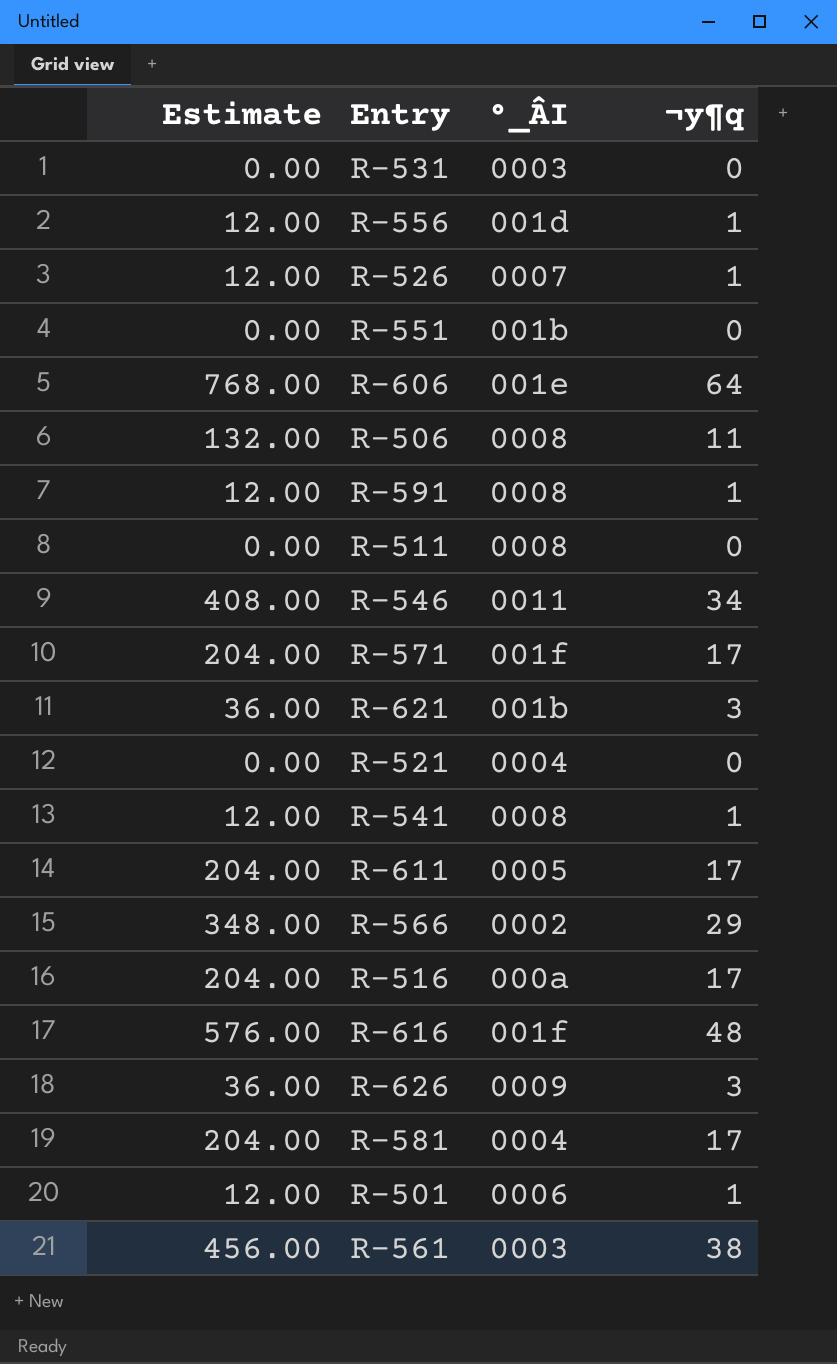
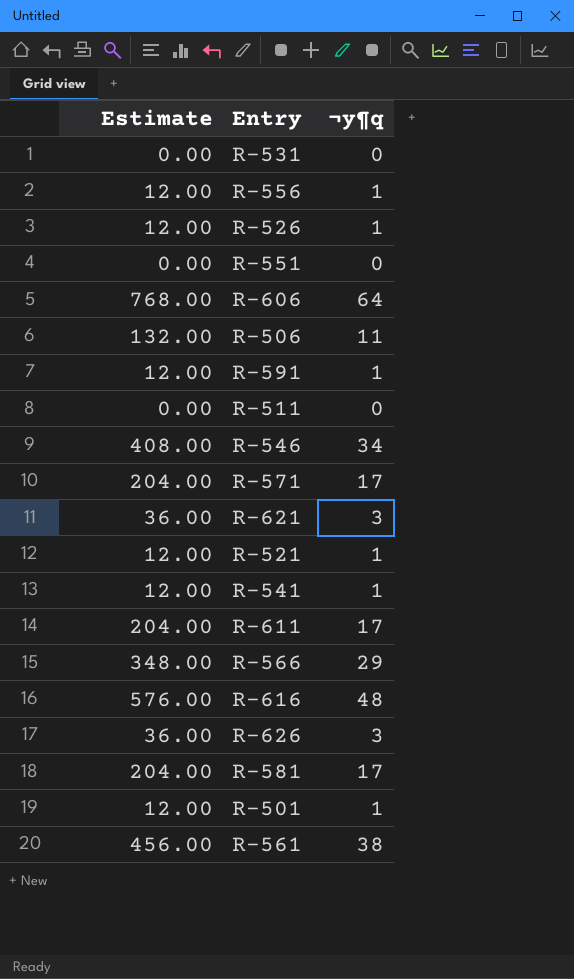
column °_ÂI | position: 3 -> none
row R-516: 204.00 | 000a | 17 -> none
R-521 | Estimate: 0.00 -> 12.00
R-521 | ¬y¶q: 0 -> 1

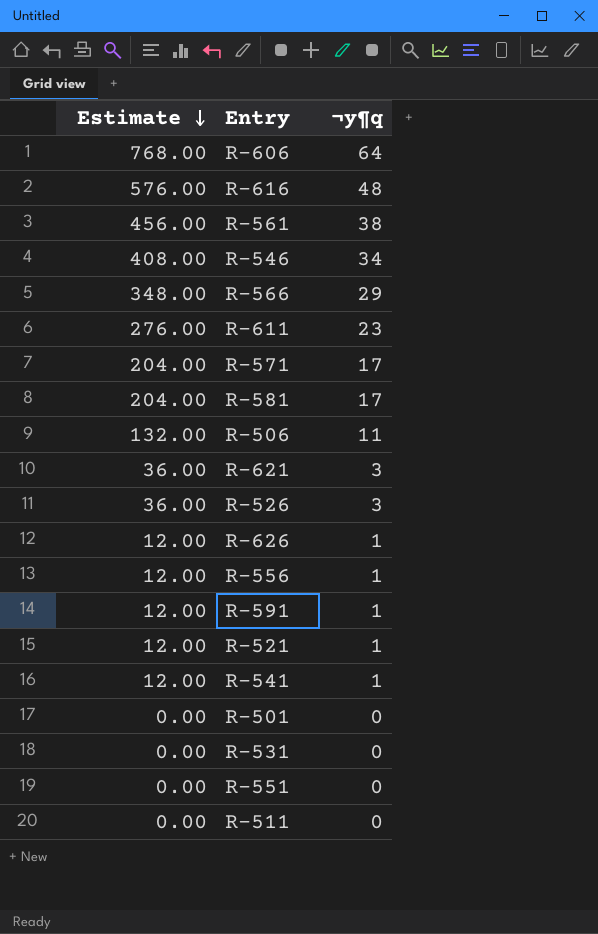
row order: none -> Estimate descending
R-611 | Estimate: 204.00 -> 276.00
R-611 | ¬y¶q: 17 -> 23
R-526 | Estimate: 12.00 -> 36.00
R-526 | ¬y¶q: 1 -> 3
R-626 | Estimate: 36.00 -> 12.00
R-626 | ¬y¶q: 3 -> 1
R-501 | Estimate: 12.00 -> 0.00
R-501 | ¬y¶q: 1 -> 0

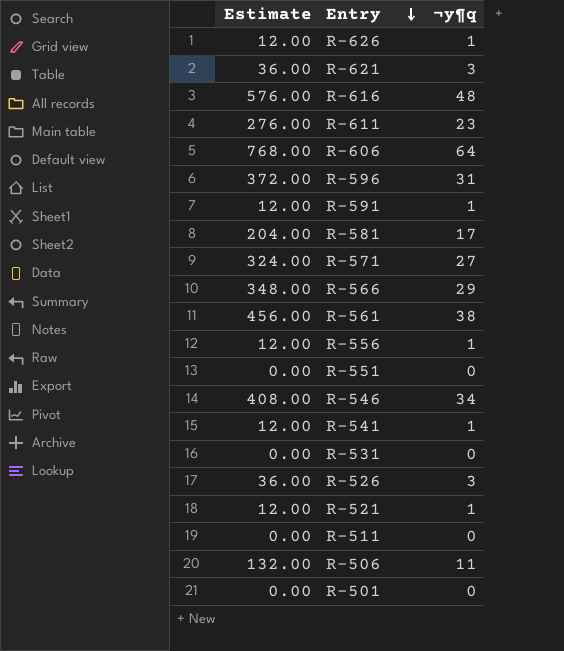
row order: Estimate descending -> Entry descending
row R-596: none -> 372.00 | 31
R-571 | Estimate: 204.00 -> 324.00
R-571 | ¬y¶q: 17 -> 27

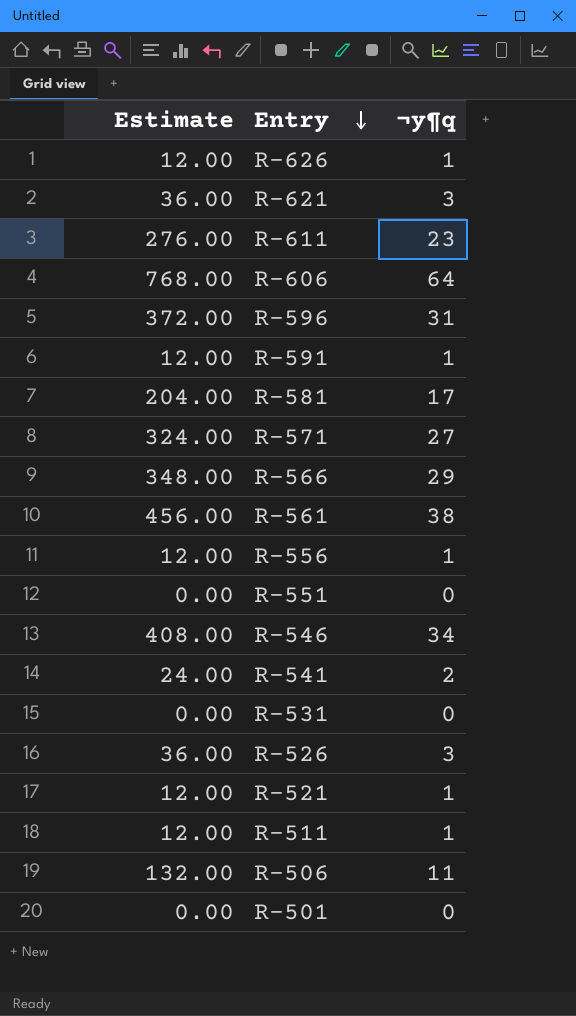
row R-616: 576.00 | 48 -> none
R-541 | Estimate: 12.00 -> 24.00
R-541 | ¬y¶q: 1 -> 2
R-511 | Estimate: 0.00 -> 12.00
R-511 | ¬y¶q: 0 -> 1

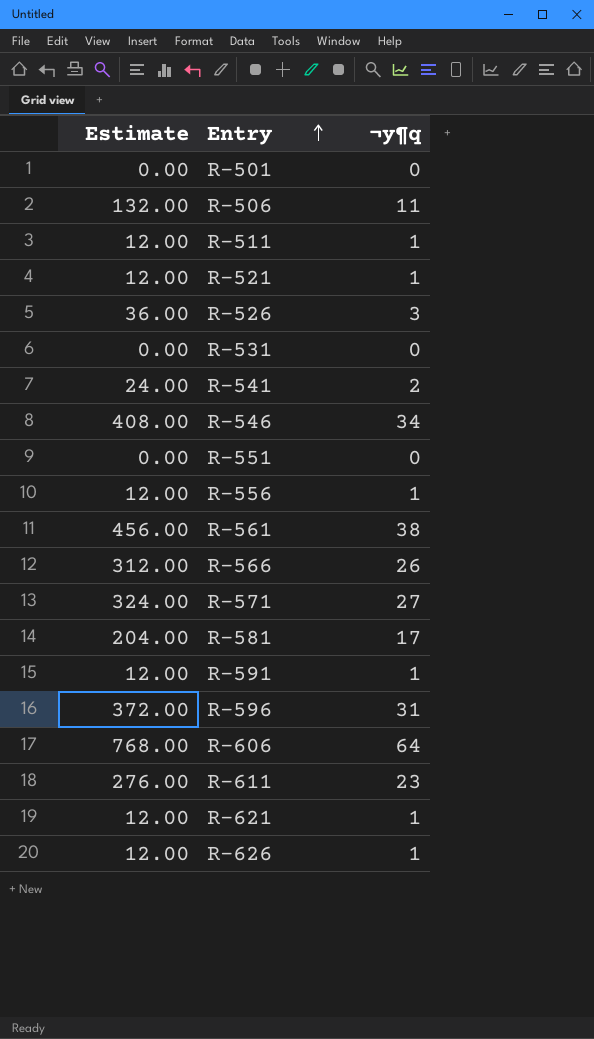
row order: Entry descending -> Entry ascending
R-566 | Estimate: 348.00 -> 312.00
R-566 | ¬y¶q: 29 -> 26
R-621 | Estimate: 36.00 -> 12.00
R-621 | ¬y¶q: 3 -> 1

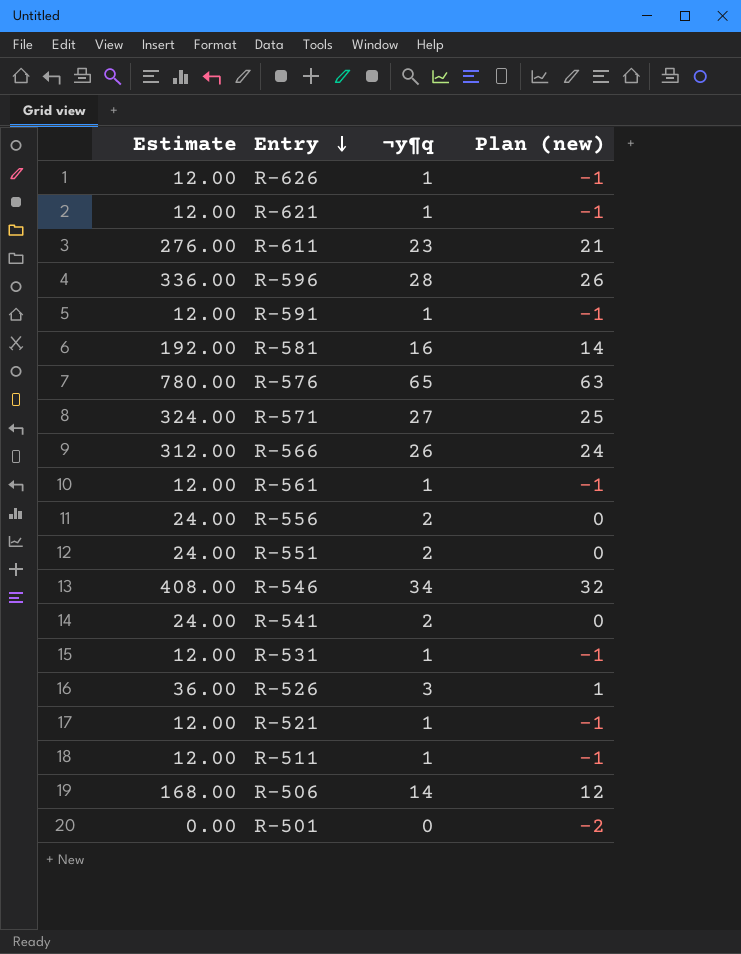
row order: Entry ascending -> Entry descending
column Plan (new) | formula: none -> [¬y¶q] - 2
row R-606: 768.00 | 64 -> none
R-596 | Estimate: 372.00 -> 336.00
R-596 | ¬y¶q: 31 -> 28
R-581 | Estimate: 204.00 -> 192.00
R-581 | ¬y¶q: 17 -> 16
row R-576: none -> 780.00 | 65 | 63
R-561 | Estimate: 456.00 -> 12.00
R-561 | ¬y¶q: 38 -> 1
R-556 | Estimate: 12.00 -> 24.00
R-556 | ¬y¶q: 1 -> 2
R-551 | Estimate: 0.00 -> 24.00
R-551 | ¬y¶q: 0 -> 2
R-531 | Estimate: 0.00 -> 12.00
R-531 | ¬y¶q: 0 -> 1
R-506 | Estimate: 132.00 -> 168.00
R-506 | ¬y¶q: 11 -> 14

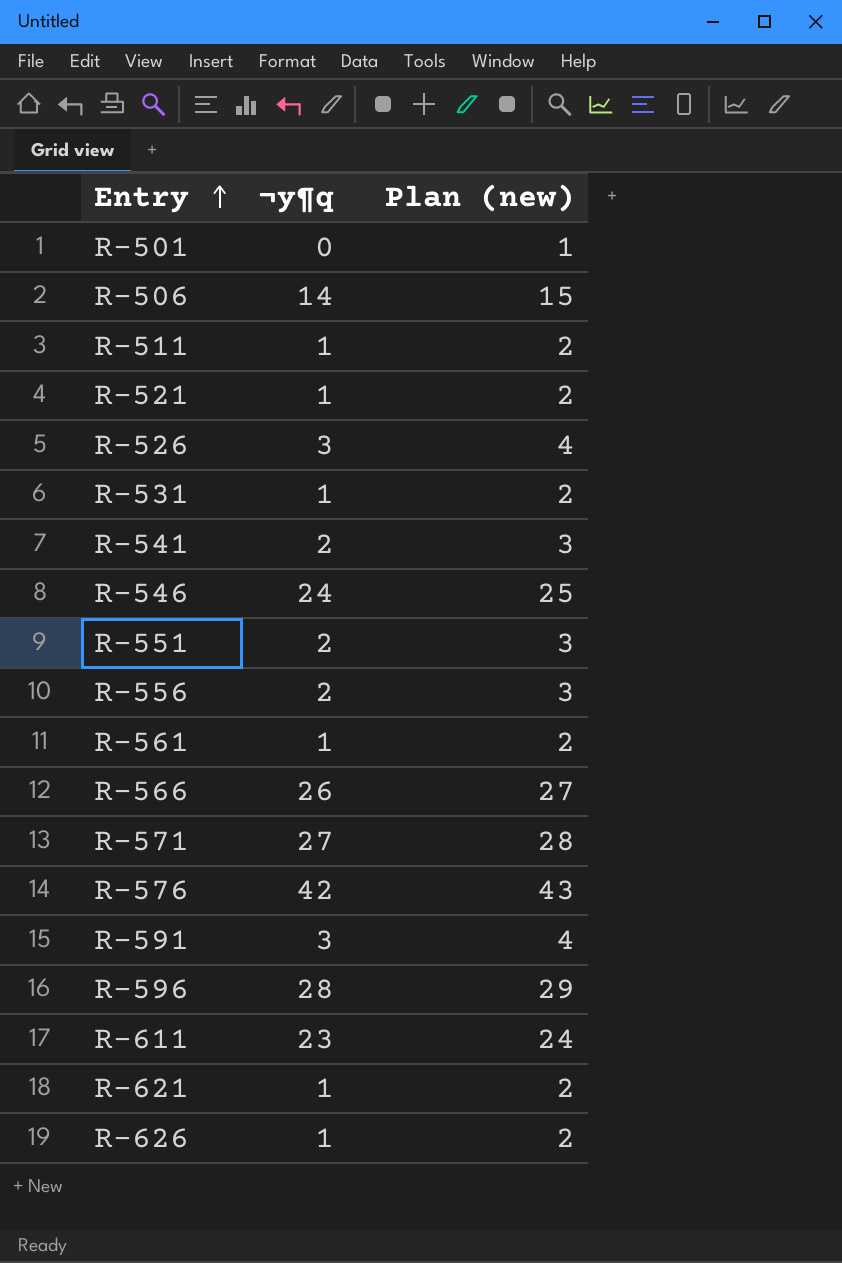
row order: Entry descending -> Entry ascending
column Estimate | formula: [¬y¶q] * 12 -> none
column Plan (new) | formula: [¬y¶q] - 2 -> [¬y¶q] + 1
row R-581: 192.00 | 16 | 14 -> none
R-546 | ¬y¶q: 34 -> 24
R-576 | ¬y¶q: 65 -> 42
R-591 | ¬y¶q: 1 -> 3

